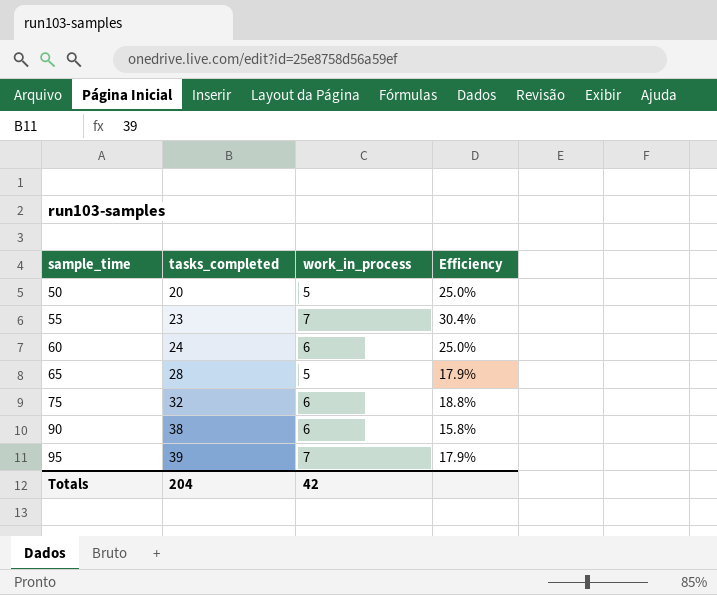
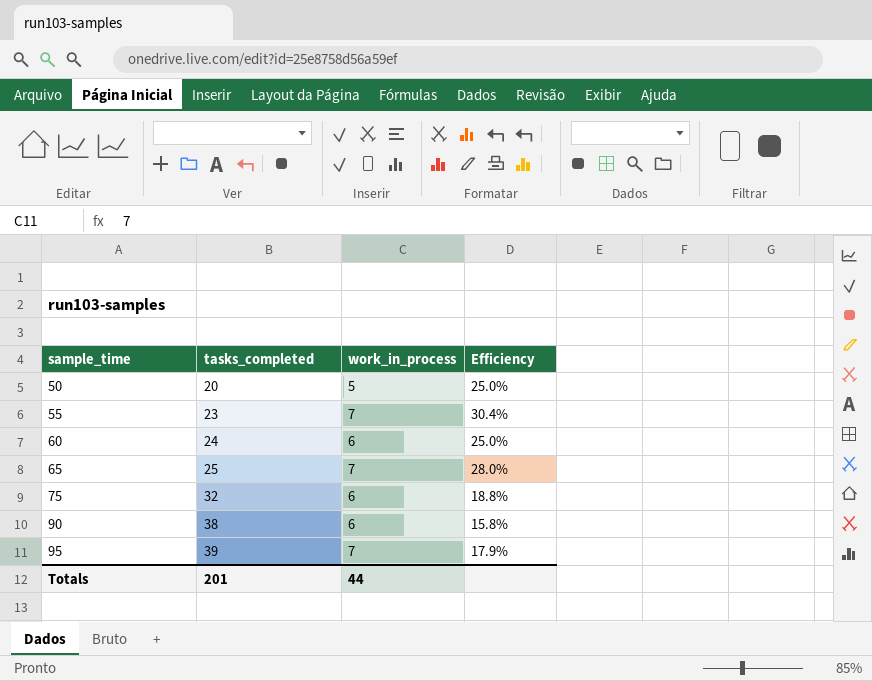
65 | tasks_completed: 28 -> 25
65 | work_in_process: 5 -> 7
65 | Efficiency: 17.9% -> 28.0%
Totals | tasks_completed: 204 -> 201
Totals | work_in_process: 42 -> 44

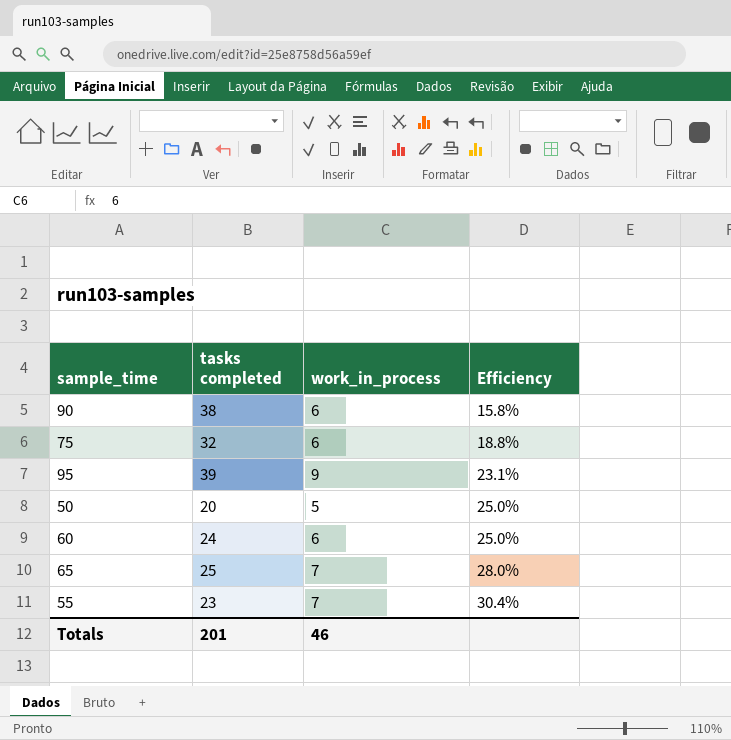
row order: sample_time ascending -> Efficiency ascending
column name: tasks_completed -> tasks completed
95 | work_in_process: 7 -> 9
95 | Efficiency: 17.9% -> 23.1%
Totals | work_in_process: 44 -> 46

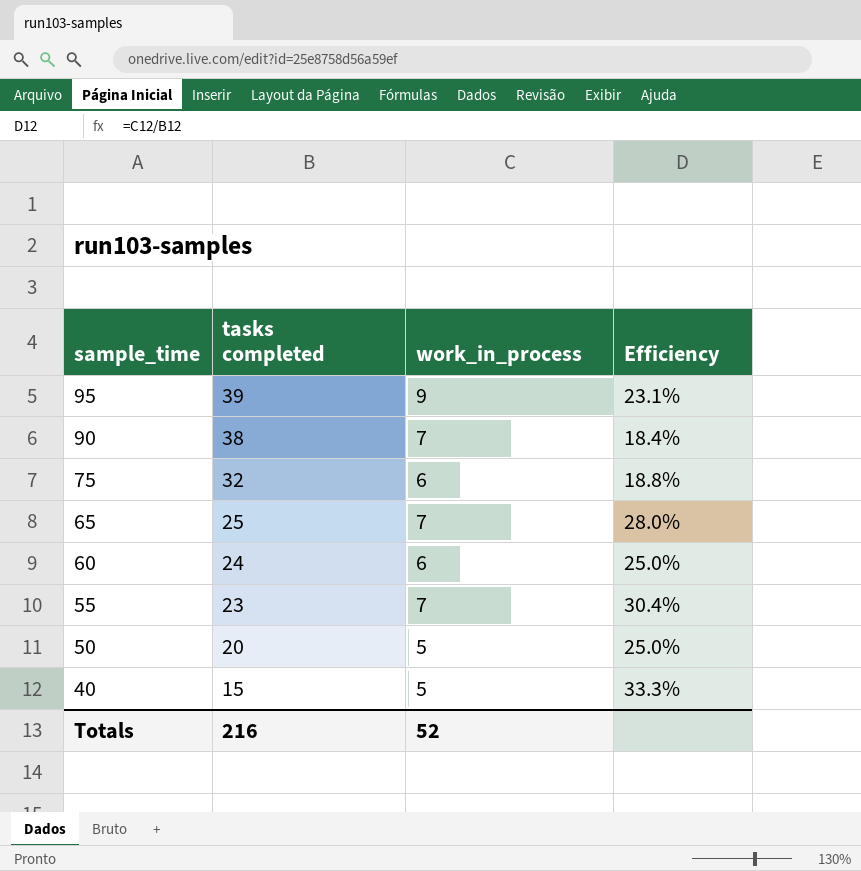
row order: Efficiency ascending -> sample_time descending
90 | work_in_process: 6 -> 7
90 | Efficiency: 15.8% -> 18.4%
row 40: none -> 15 | 5 | 33.3%
Totals | tasks completed: 201 -> 216
Totals | work_in_process: 46 -> 52

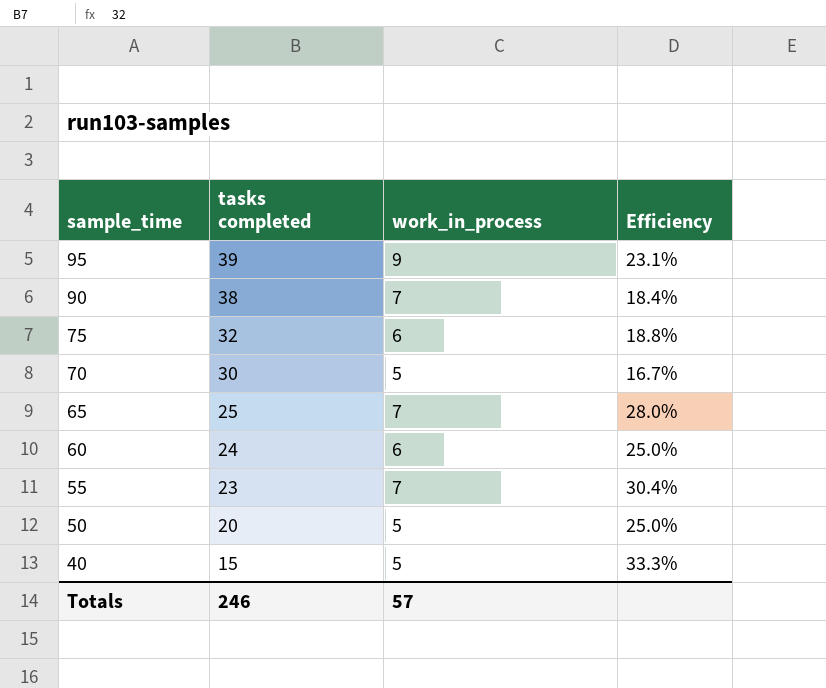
row 70: none -> 30 | 5 | 16.7%
Totals | tasks completed: 216 -> 246
Totals | work_in_process: 52 -> 57

